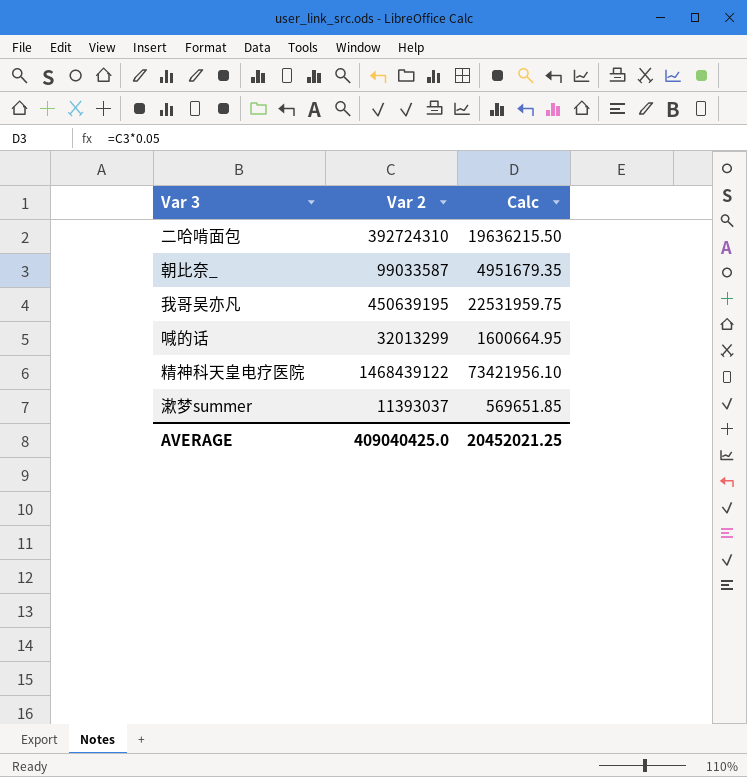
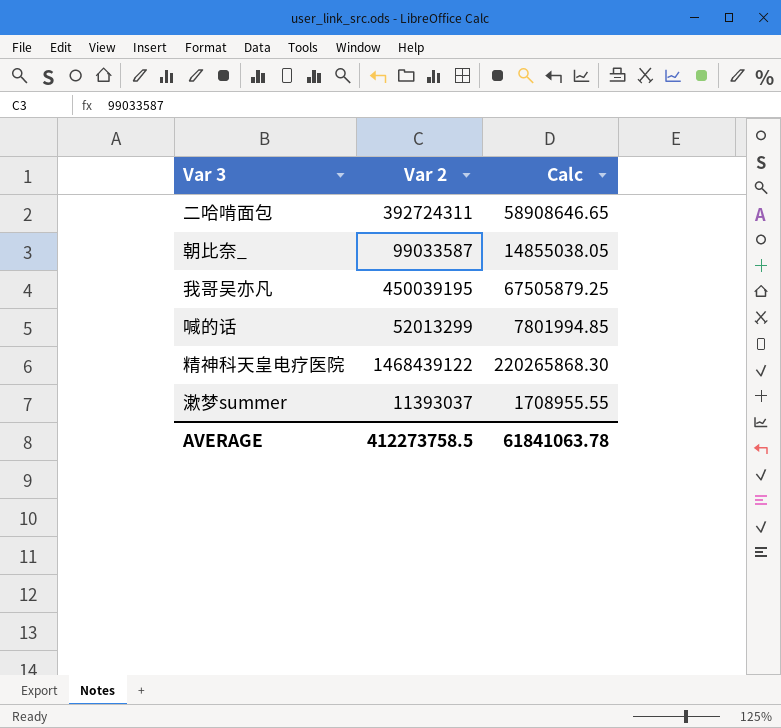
column Calc | formula: [Var 2] * 0.05 -> [Var 2] * 0.15
二哈啃面包 | Var 2: 392724310 -> 392724311
我哥吴亦凡 | Var 2: 450639195 -> 450039195
喊的话 | Var 2: 32013299 -> 52013299
AVERAGE | Var 2: 409040425.0 -> 412273758.5
AVERAGE | Calc: 20452021.25 -> 61841063.78

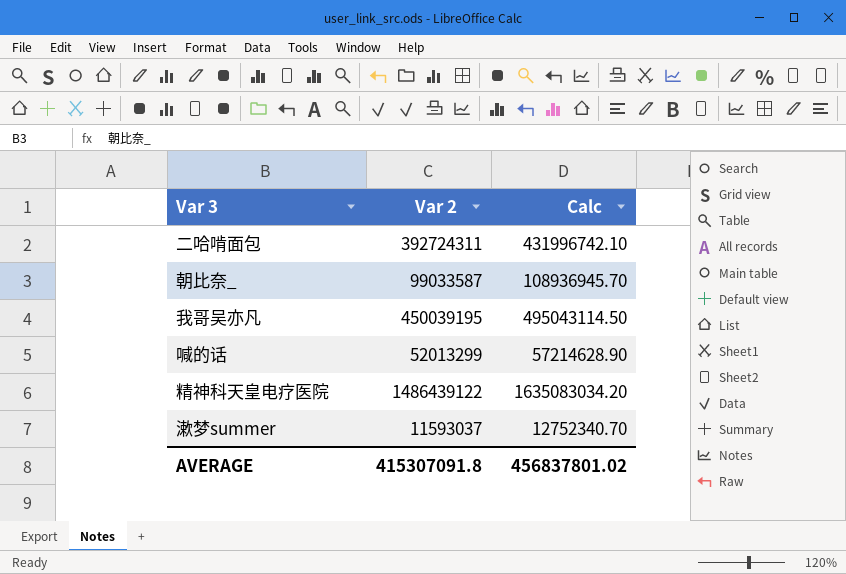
column Calc | formula: [Var 2] * 0.15 -> [Var 2] * 1.1
精神科天皇电疗医院 | Var 2: 1468439122 -> 1486439122
漱梦summer | Var 2: 11393037 -> 11593037
AVERAGE | Var 2: 412273758.5 -> 415307091.8
AVERAGE | Calc: 61841063.78 -> 456837801.02

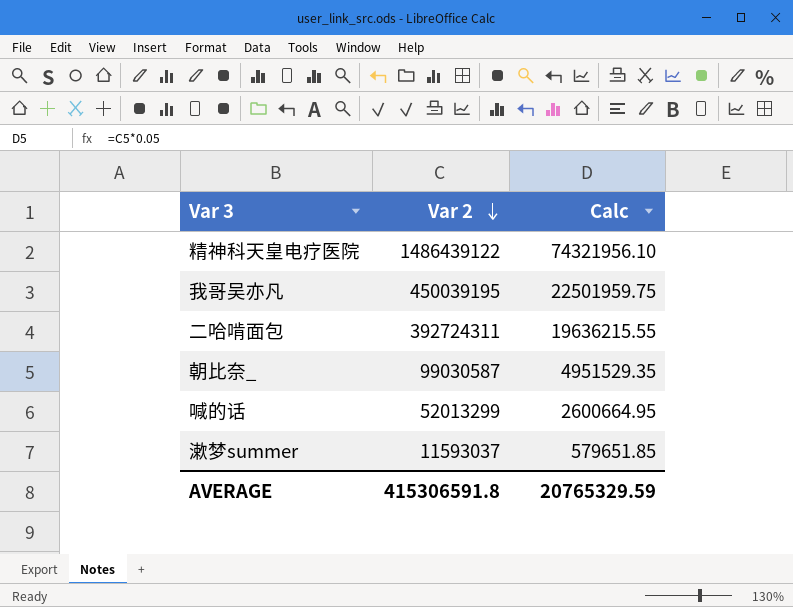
row order: none -> Var 2 descending
column Calc | formula: [Var 2] * 1.1 -> [Var 2] * 0.05
朝比奈_ | Var 2: 99033587 -> 99030587
AVERAGE | Var 2: 415307091.8 -> 415306591.8
AVERAGE | Calc: 456837801.02 -> 20765329.59

